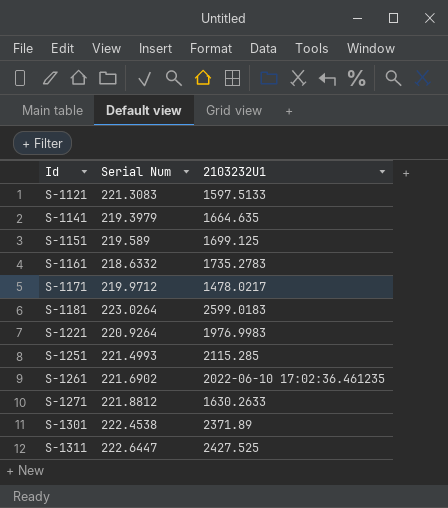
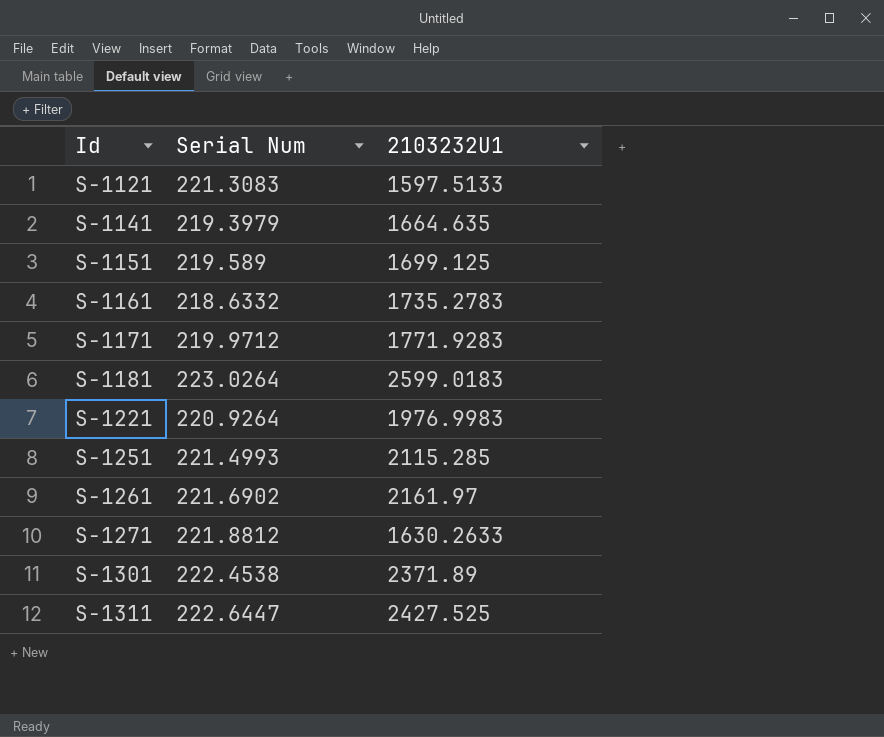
S-1171 | 2103232U1: 1478.0217 -> 1771.9283
S-1261 | 2103232U1: 2022-06-10 17:02:36.461235 -> 2161.97

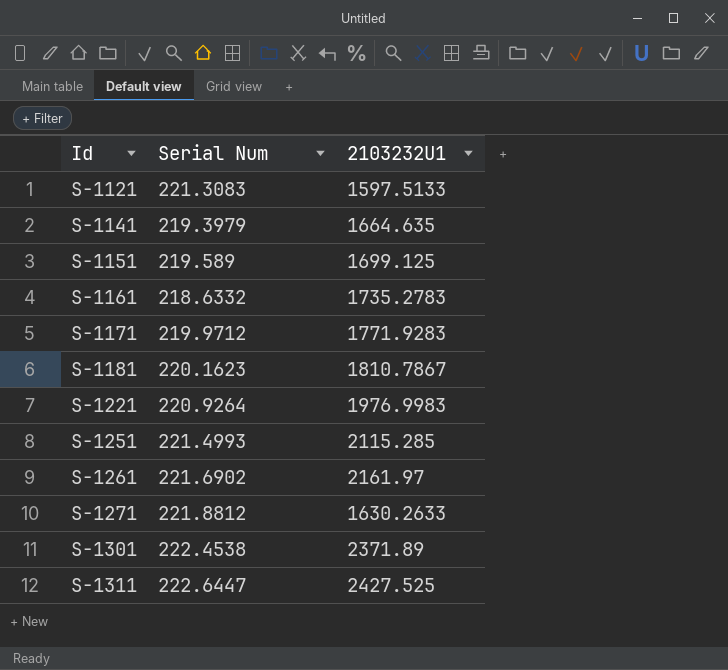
S-1181 | Serial Num: 223.0264 -> 220.1623
S-1181 | 2103232U1: 2599.0183 -> 1810.7867

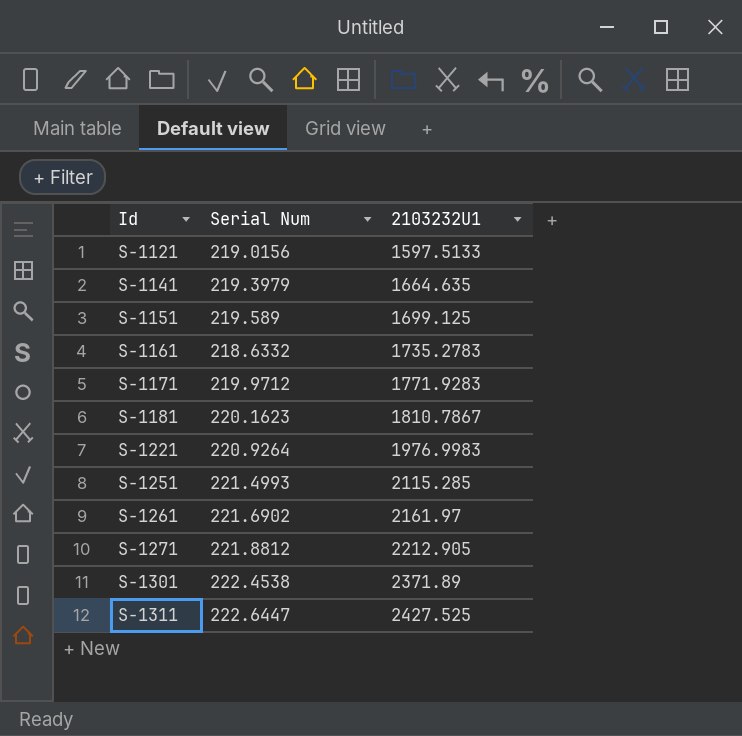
S-1121 | Serial Num: 221.3083 -> 219.0156
S-1271 | 2103232U1: 1630.2633 -> 2212.905

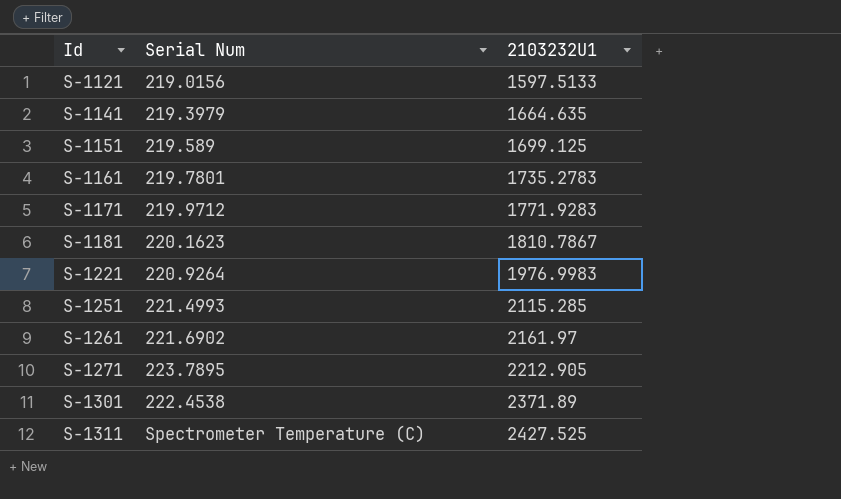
S-1161 | Serial Num: 218.6332 -> 219.7801
S-1271 | Serial Num: 221.8812 -> 223.7895
S-1311 | Serial Num: 222.6447 -> Spectrometer Temperature (C)

